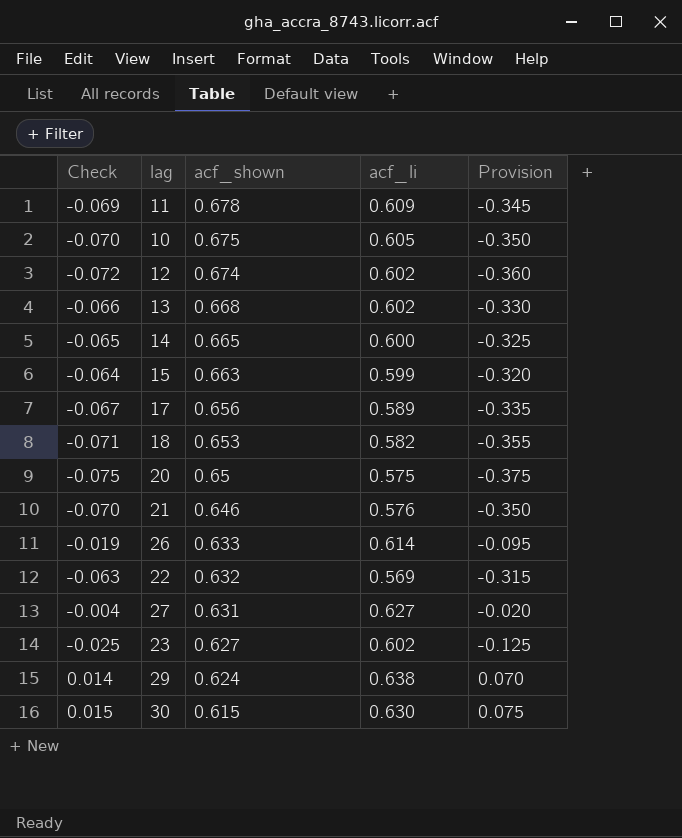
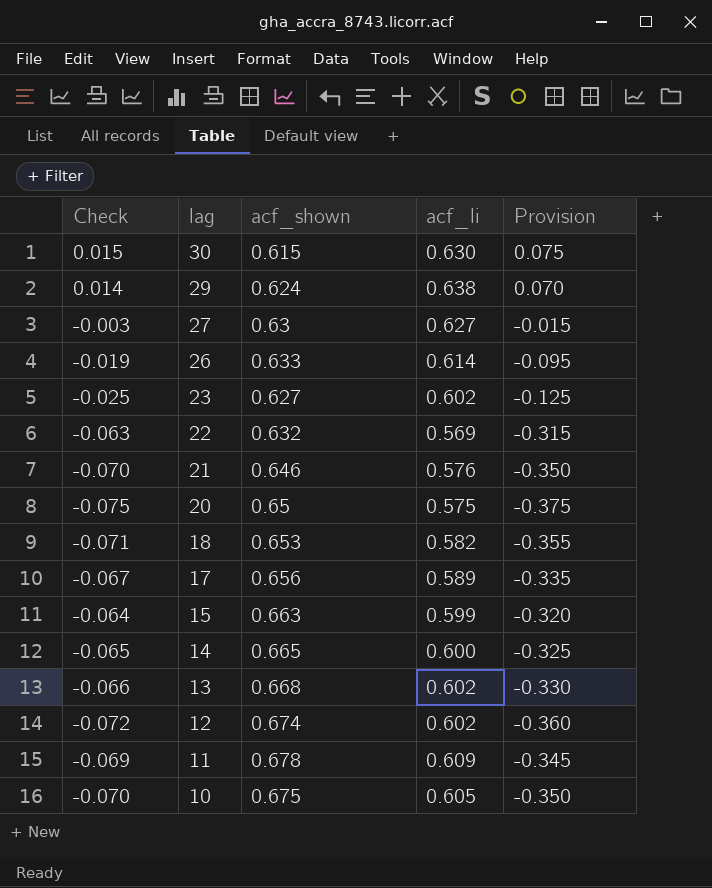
row order: acf_shown descending -> lag descending
27 | Check: -0.004 -> -0.003
27 | acf_shown: 0.631 -> 0.63
27 | Provision: -0.020 -> -0.015

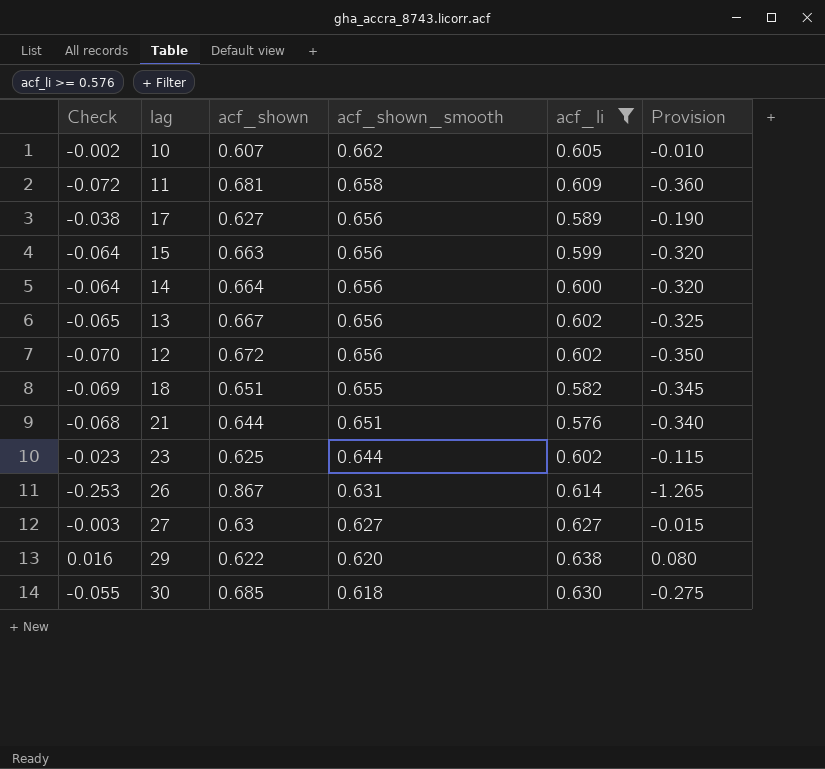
filter: none -> acf_li >= 0.576
row order: lag descending -> acf_shown_smooth descending
column acf_shown_smooth | position: none -> 4
10 | Check: -0.070 -> -0.002
10 | acf_shown: 0.675 -> 0.607
10 | Provision: -0.350 -> -0.010
11 | Check: -0.069 -> -0.072
11 | acf_shown: 0.678 -> 0.681
11 | Provision: -0.345 -> -0.360
17 | Check: -0.067 -> -0.038
17 | acf_shown: 0.656 -> 0.627
17 | Provision: -0.335 -> -0.190
14 | Check: -0.065 -> -0.064
14 | acf_shown: 0.665 -> 0.664
14 | Provision: -0.325 -> -0.320
13 | Check: -0.066 -> -0.065
13 | acf_shown: 0.668 -> 0.667
13 | Provision: -0.330 -> -0.325
12 | Check: -0.072 -> -0.070
12 | acf_shown: 0.674 -> 0.672
12 | Provision: -0.360 -> -0.350
18 | Check: -0.071 -> -0.069
18 | acf_shown: 0.653 -> 0.651
18 | Provision: -0.355 -> -0.345
21 | Check: -0.070 -> -0.068
21 | acf_shown: 0.646 -> 0.644
21 | Provision: -0.350 -> -0.340
23 | Check: -0.025 -> -0.023
23 | acf_shown: 0.627 -> 0.625
23 | Provision: -0.125 -> -0.115
26 | Check: -0.019 -> -0.253
26 | acf_shown: 0.633 -> 0.867
26 | Provision: -0.095 -> -1.265
29 | Check: 0.014 -> 0.016
29 | acf_shown: 0.624 -> 0.622
29 | Provision: 0.070 -> 0.080
30 | Check: 0.015 -> -0.055
30 | acf_shown: 0.615 -> 0.685
30 | Provision: 0.075 -> -0.275

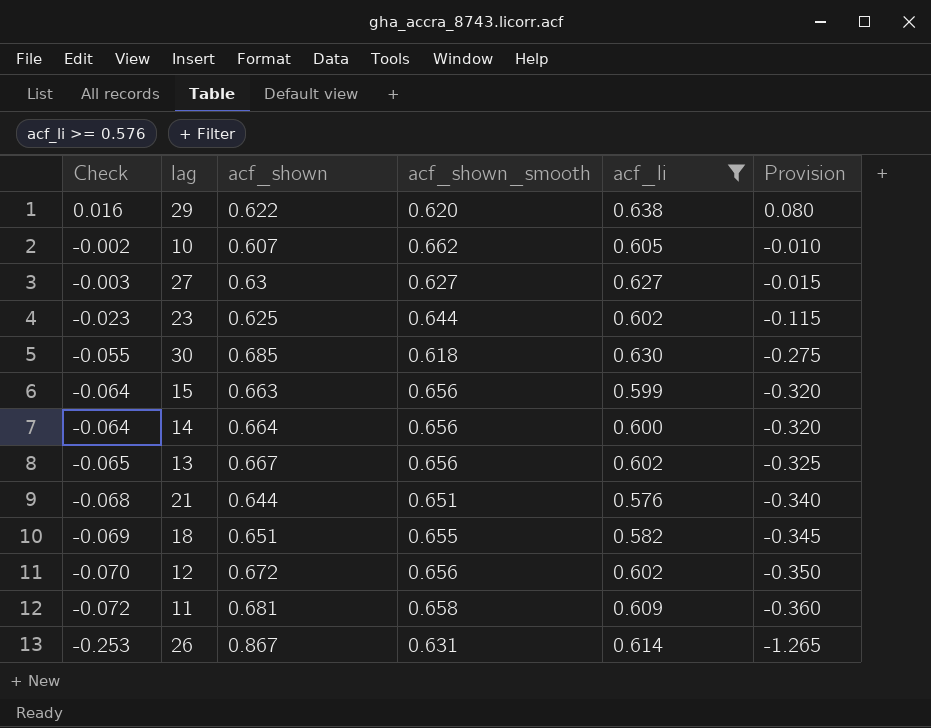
row order: acf_shown_smooth descending -> Check descending
row 17: -0.038 | 0.627 | 0.656 | 0.589 | -0.190 -> none

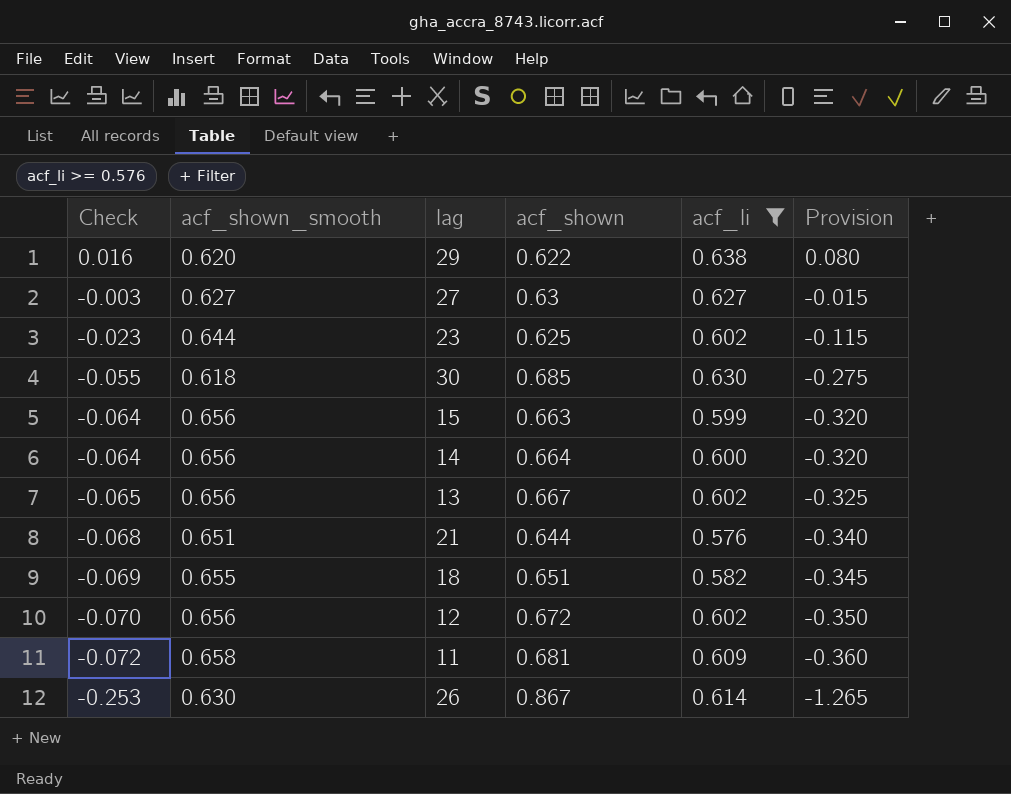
column acf_shown_smooth | position: 4 -> 2
row 10: -0.002 | 0.607 | 0.662 | 0.605 | -0.010 -> none
26 | acf_shown_smooth: 0.631 -> 0.630

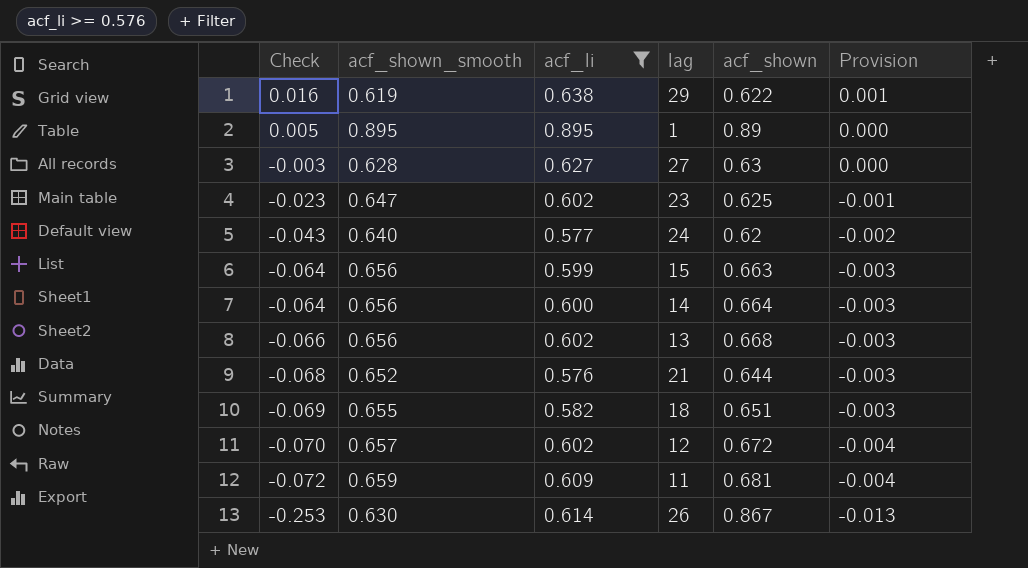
column acf_li | position: 5 -> 3
column Provision | formula: [Check] * 5 -> [Check] * 0.05
row 30: -0.055 | 0.618 | 0.685 | 0.630 | -0.275 -> none
29 | acf_shown_smooth: 0.620 -> 0.619
row 1: none -> 0.005 | 0.895 | 0.895 | 0.89 | 0.000
27 | acf_shown_smooth: 0.627 -> 0.628
23 | acf_shown_smooth: 0.644 -> 0.647
row 24: none -> -0.043 | 0.640 | 0.577 | 0.62 | -0.002
13 | Check: -0.065 -> -0.066
13 | acf_shown: 0.667 -> 0.668
21 | acf_shown_smooth: 0.651 -> 0.652
12 | acf_shown_smooth: 0.656 -> 0.657
11 | acf_shown_smooth: 0.658 -> 0.659

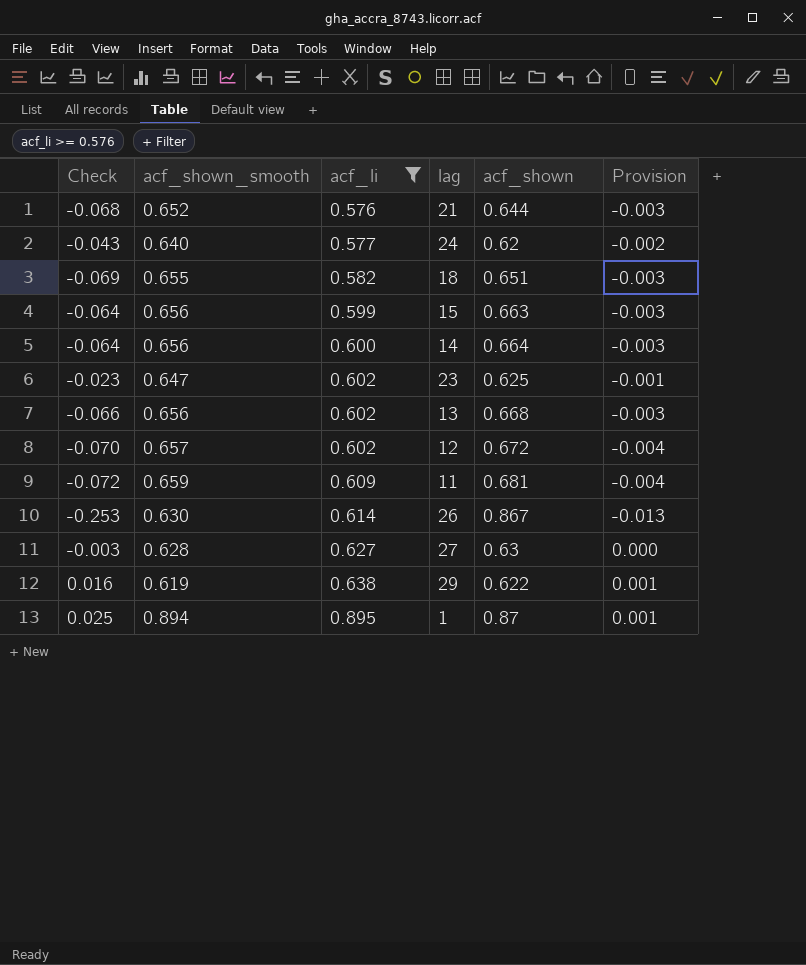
row order: Check descending -> acf_li ascending
1 | Check: 0.005 -> 0.025
1 | acf_shown_smooth: 0.895 -> 0.894
1 | acf_shown: 0.89 -> 0.87
1 | Provision: 0.000 -> 0.001

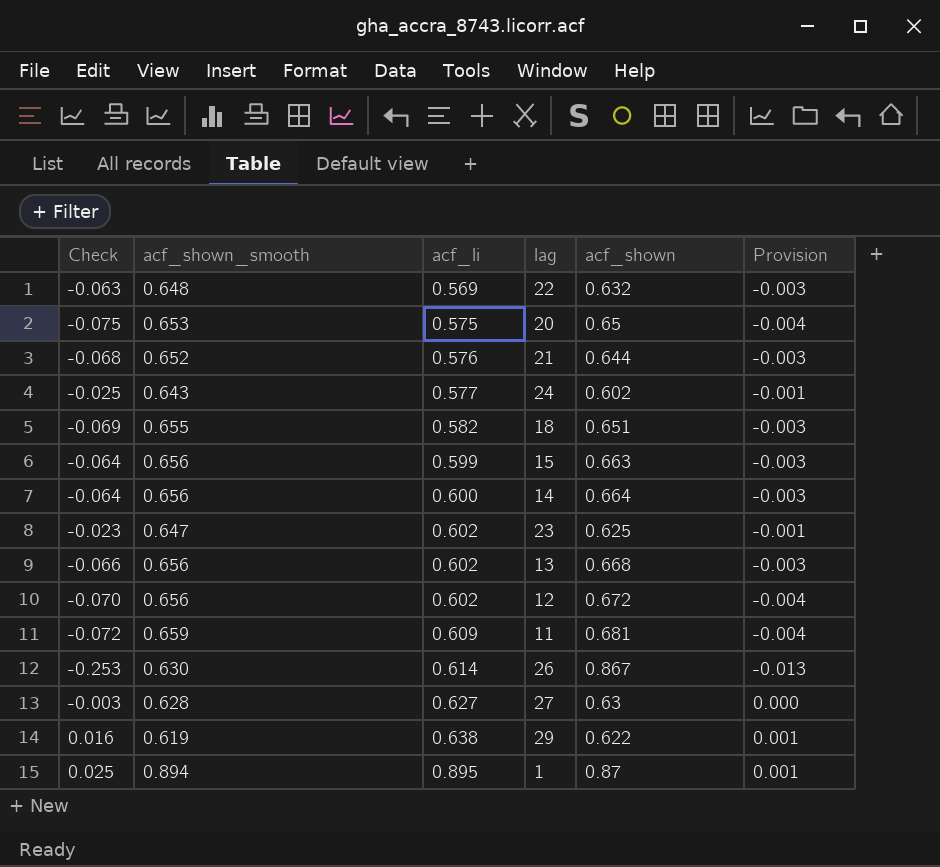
filter: acf_li >= 0.576 -> none
24 | Check: -0.043 -> -0.025
24 | acf_shown_smooth: 0.640 -> 0.643
24 | acf_shown: 0.62 -> 0.602
24 | Provision: -0.002 -> -0.001
12 | acf_shown_smooth: 0.657 -> 0.656

